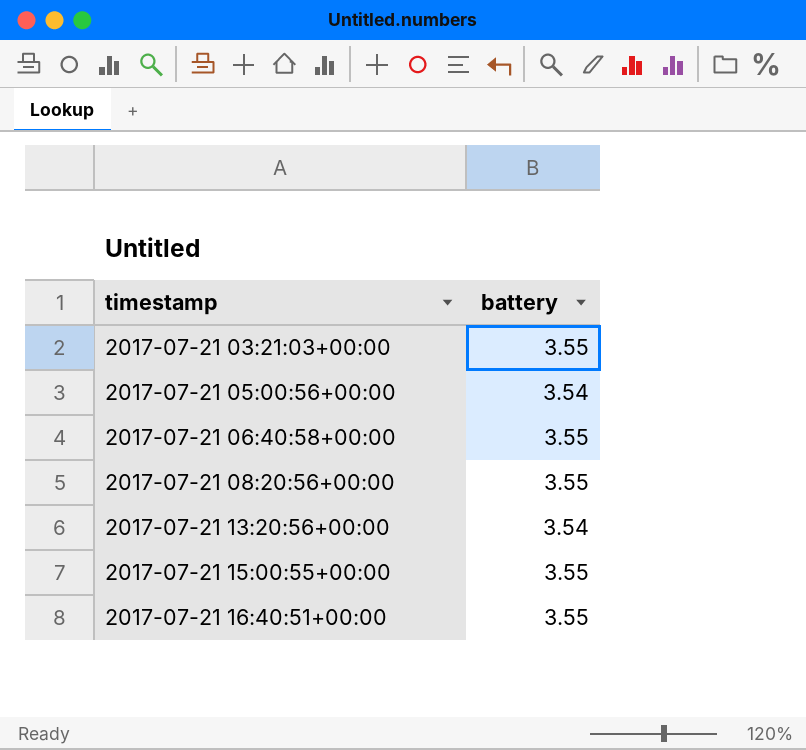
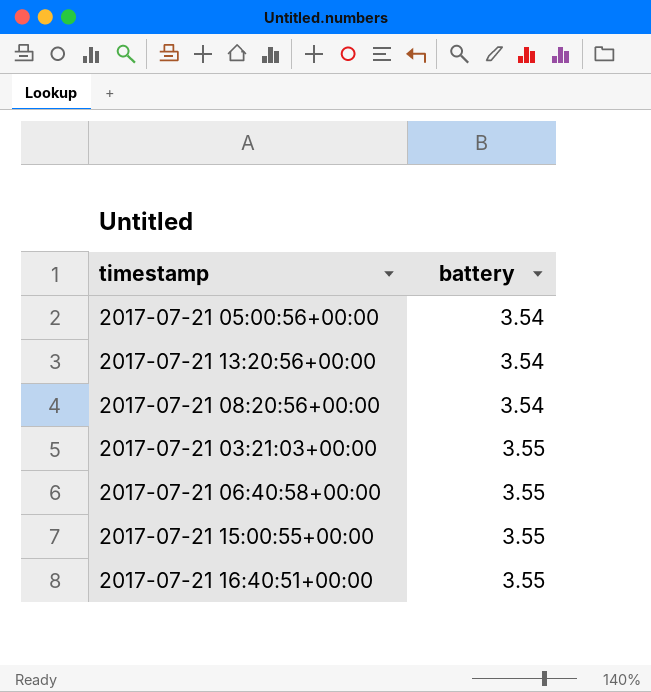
row order: timestamp ascending -> battery ascending
2017-07-21 08:20:56+00:00 | battery: 3.55 -> 3.54

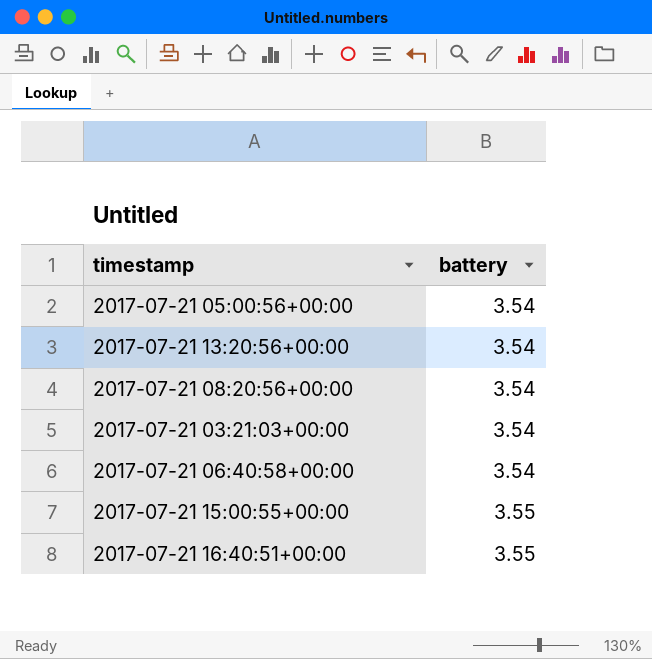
2017-07-21 03:21:03+00:00 | battery: 3.55 -> 3.54
2017-07-21 06:40:58+00:00 | battery: 3.55 -> 3.54

